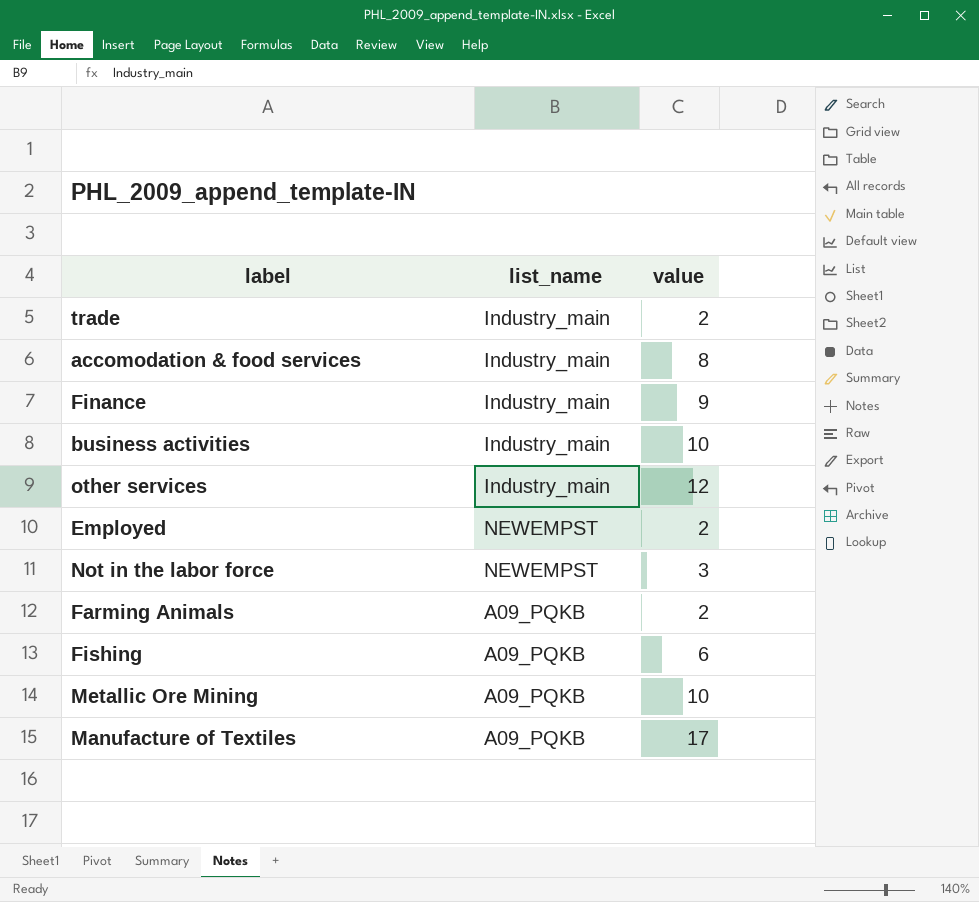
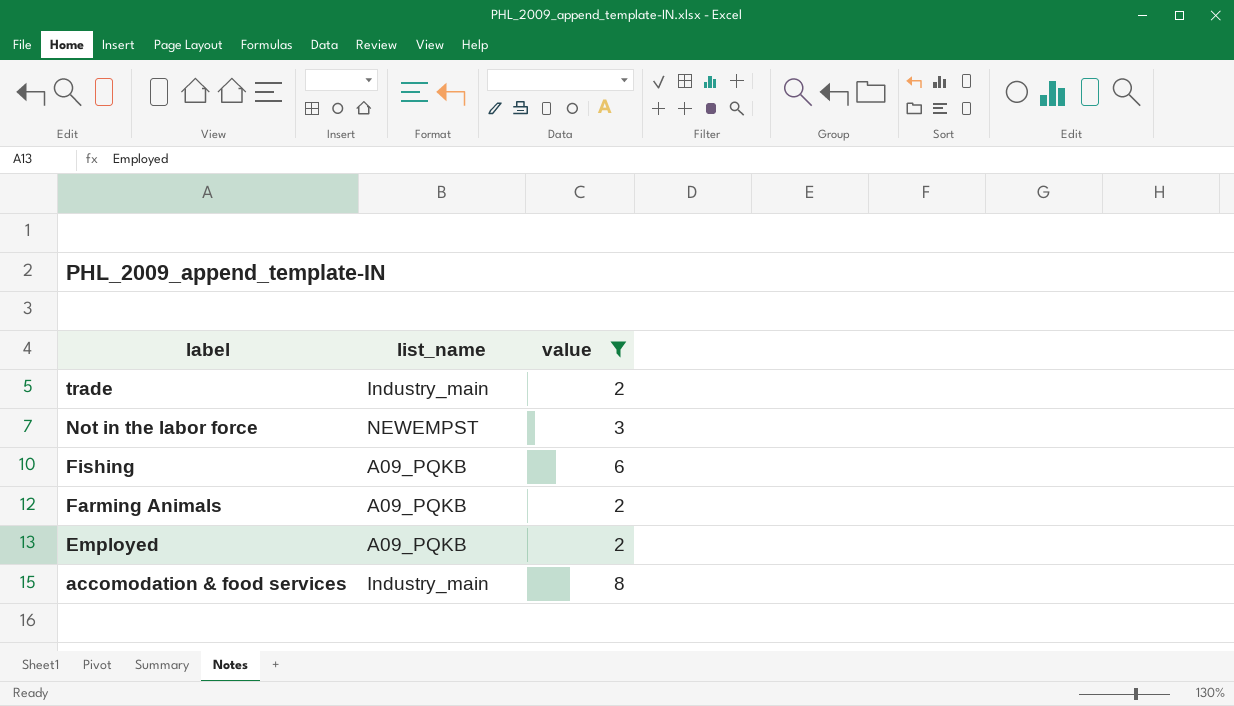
filter: none -> value <= 8
row order: none -> label descending
Employed | list_name: NEWEMPST -> A09_PQKB

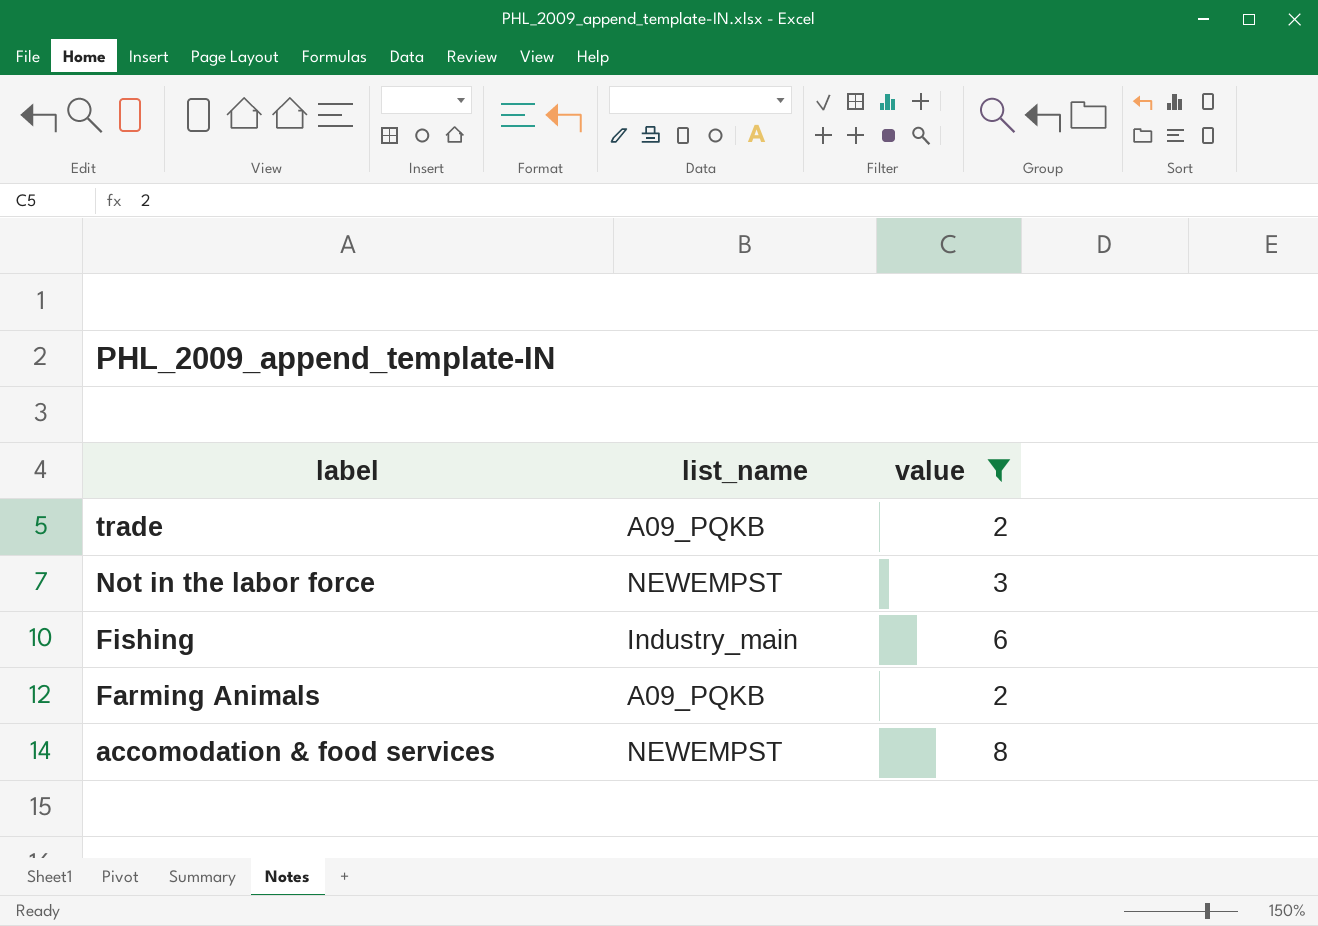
row Employed: A09_PQKB | 2 -> none
trade | list_name: Industry_main -> A09_PQKB
Fishing | list_name: A09_PQKB -> Industry_main
accomodation & food services | list_name: Industry_main -> NEWEMPST

